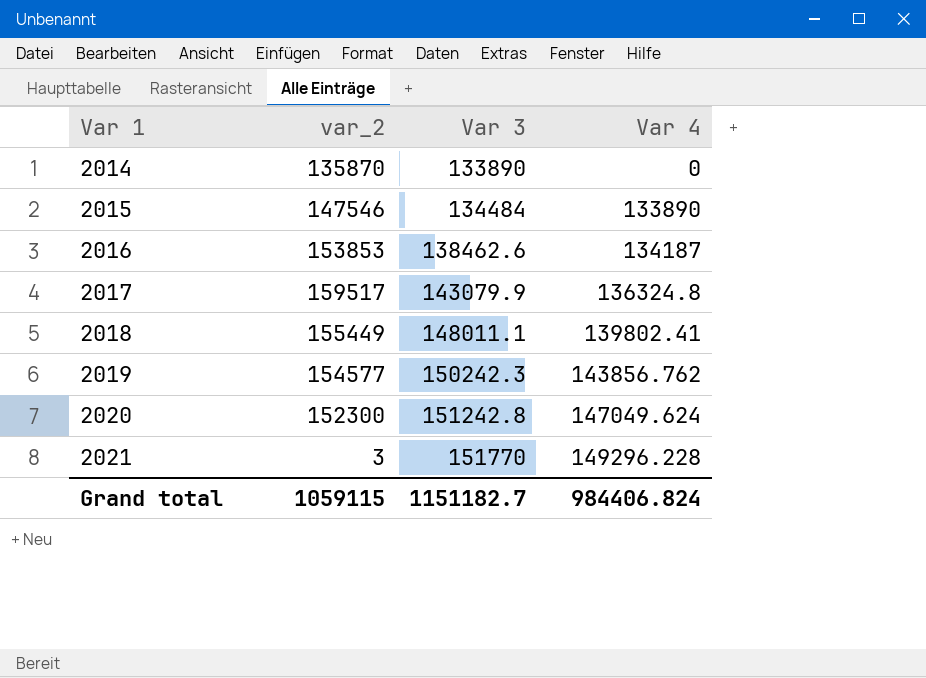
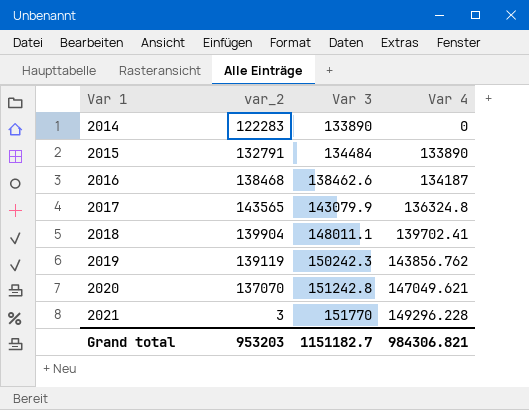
2014 | var_2: 135870 -> 122283
2015 | var_2: 147546 -> 132791
2016 | var_2: 153853 -> 138468
2017 | var_2: 159517 -> 143565
2018 | var_2: 155449 -> 139904
2018 | Var 4: 139802.41 -> 139702.41
2019 | var_2: 154577 -> 139119
2020 | var_2: 152300 -> 137070
2020 | Var 4: 147049.624 -> 147049.621
Grand total | var_2: 1059115 -> 953203
Grand total | Var 4: 984406.824 -> 984306.821

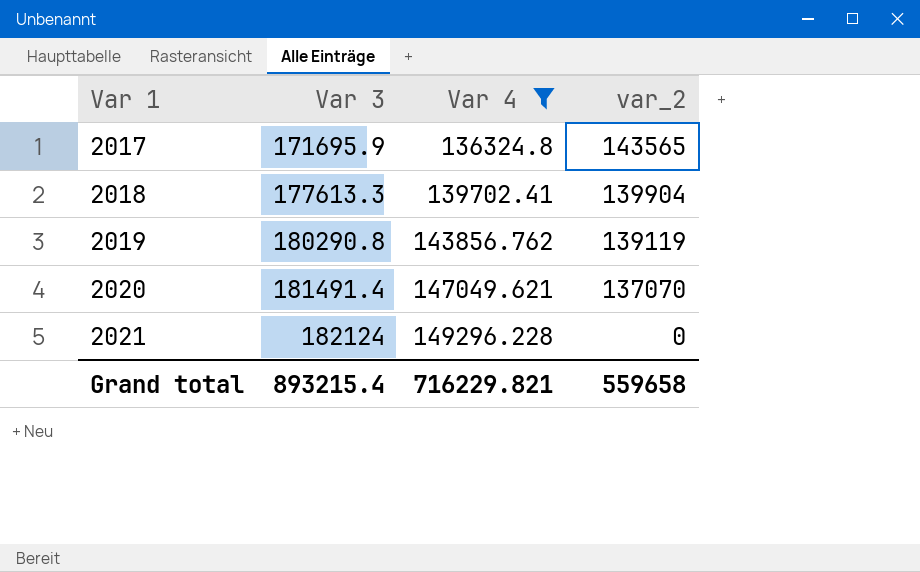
filter: none -> Var 4 >= 136324.8
column var_2 | position: 2 -> 4
2017 | Var 3: 143079.9 -> 171695.9
2018 | Var 3: 148011.1 -> 177613.3
2019 | Var 3: 150242.3 -> 180290.8
2020 | Var 3: 151242.8 -> 181491.4
2021 | Var 3: 151770 -> 182124
2021 | var_2: 3 -> 0
Grand total | Var 3: 1151182.7 -> 893215.4
Grand total | Var 4: 984306.821 -> 716229.821
Grand total | var_2: 953203 -> 559658

